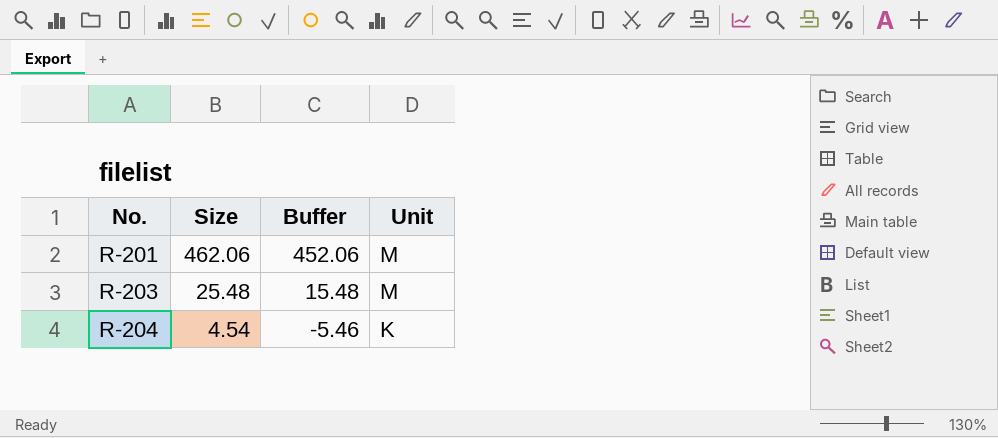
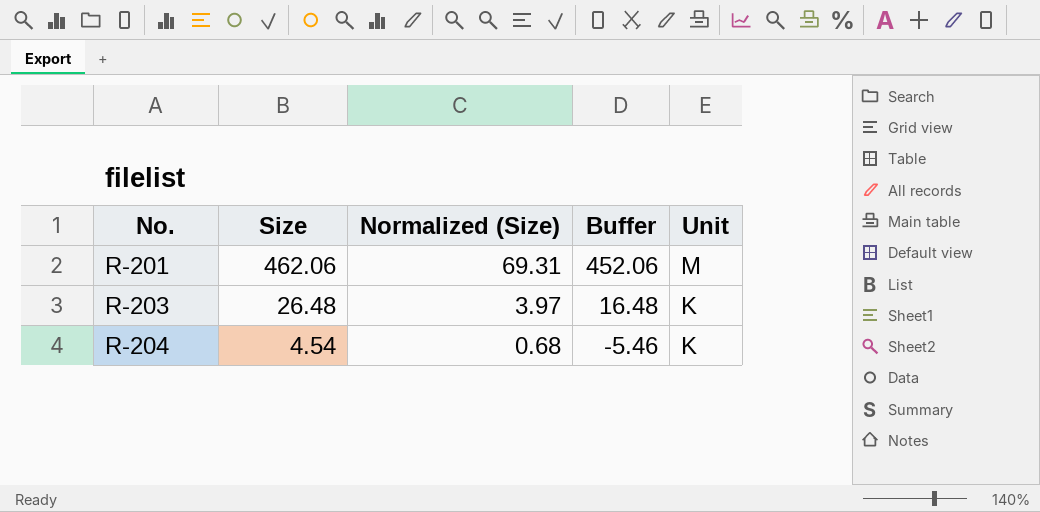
column Normalized (Size) | formula: none -> [Size] * 0.15
R-203 | Size: 25.48 -> 26.48
R-203 | Buffer: 15.48 -> 16.48
R-203 | Unit: M -> K

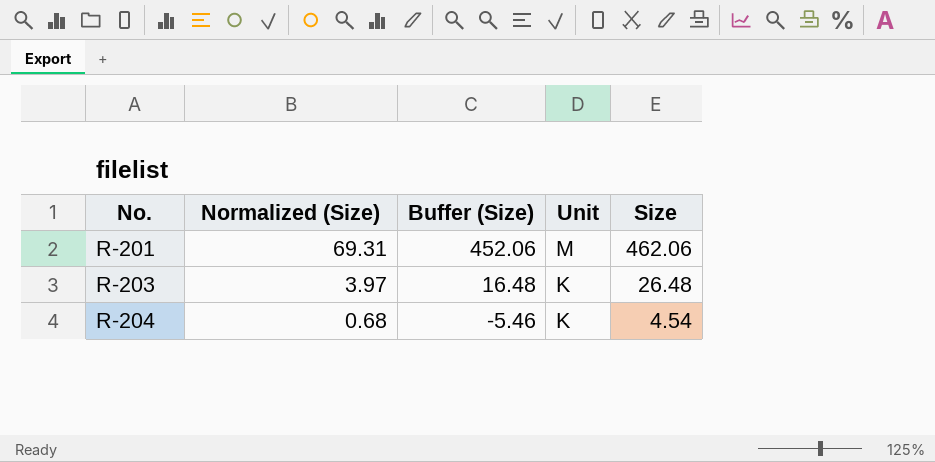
column name: Buffer -> Buffer (Size)
column Size | position: 2 -> 5

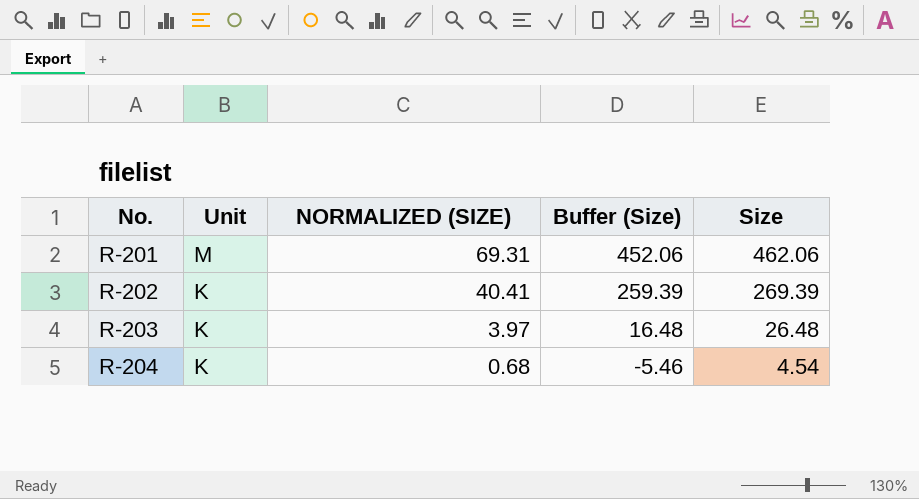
column Unit | position: 4 -> 2
column name: Normalized (Size) -> NORMALIZED (SIZE)
row R-202: none -> K | 40.41 | 259.39 | 269.39

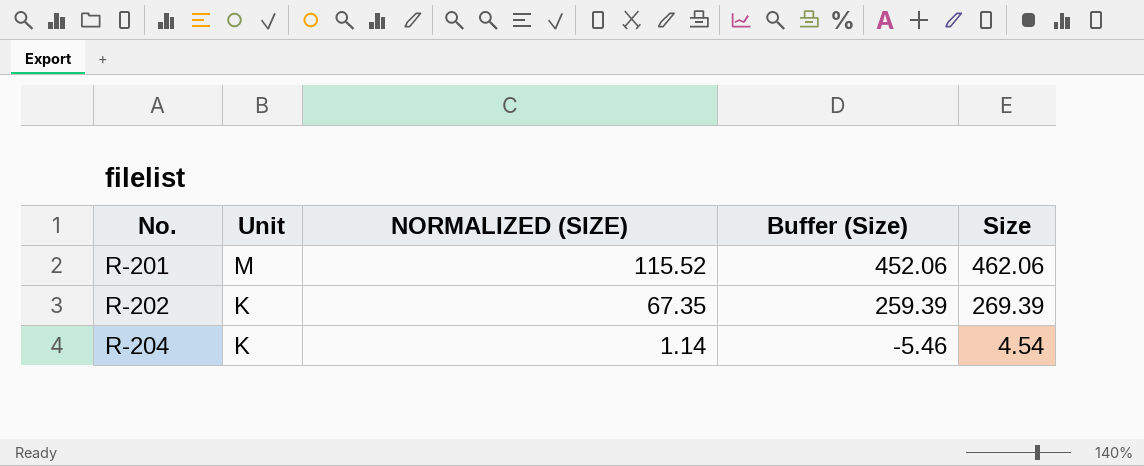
column NORMALIZED (SIZE) | formula: [Size] * 0.15 -> [Size] * 0.25
row R-203: K | 3.97 | 16.48 | 26.48 -> none

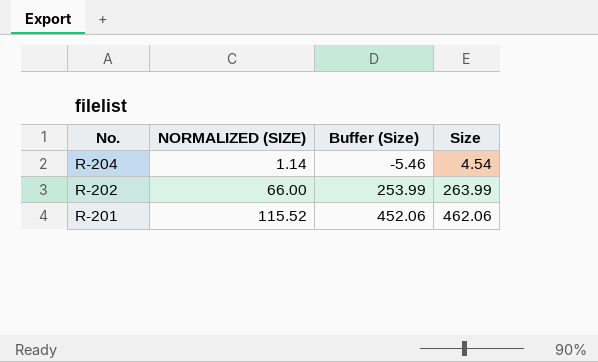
row order: No. ascending -> No. descending
column Unit | position: 2 -> none
R-202 | NORMALIZED (SIZE): 67.35 -> 66.00
R-202 | Buffer (Size): 259.39 -> 253.99
R-202 | Size: 269.39 -> 263.99

